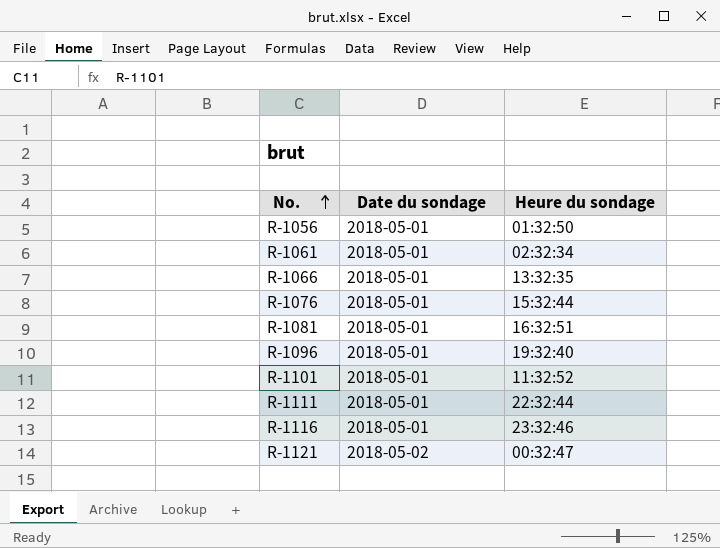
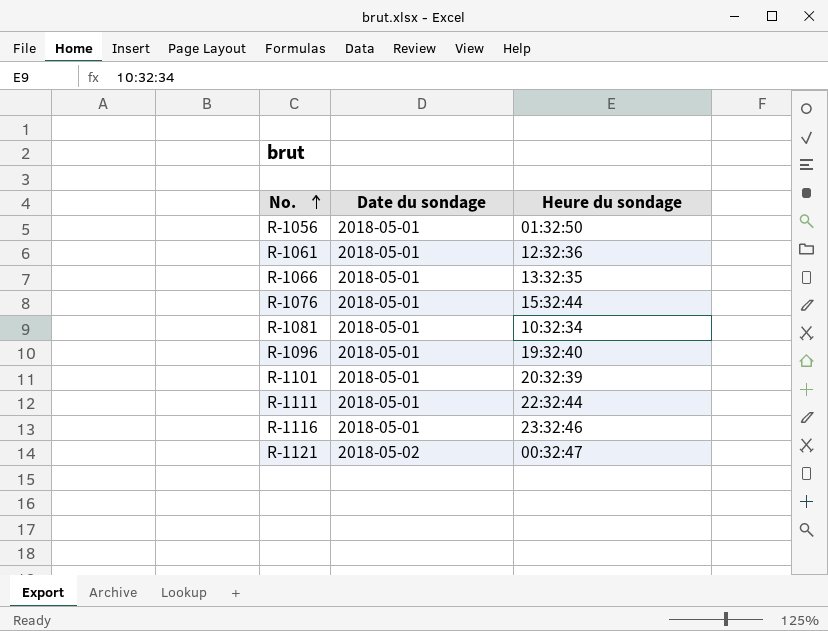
R-1061 | Heure du sondage: 02:32:34 -> 12:32:36
R-1081 | Heure du sondage: 16:32:51 -> 10:32:34
R-1101 | Heure du sondage: 11:32:52 -> 20:32:39

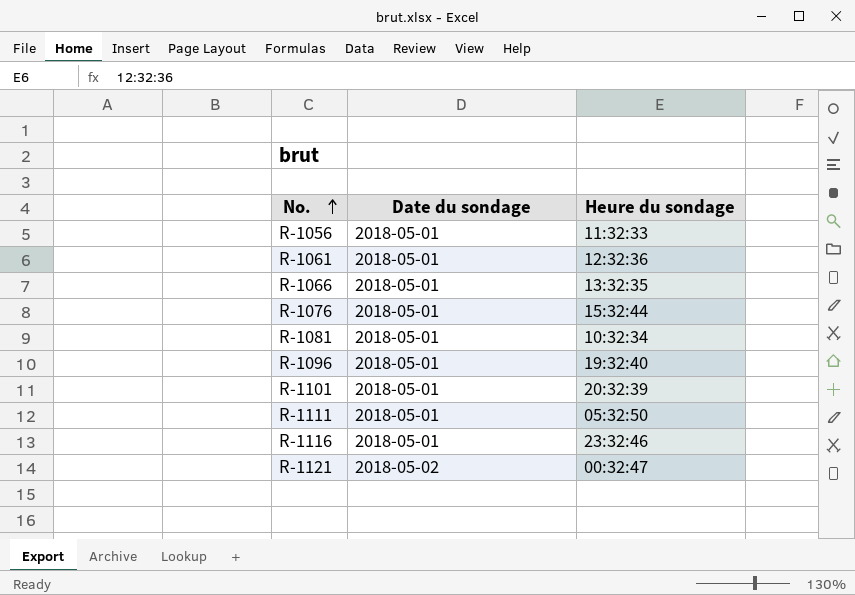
R-1056 | Heure du sondage: 01:32:50 -> 11:32:33
R-1111 | Heure du sondage: 22:32:44 -> 05:32:50

